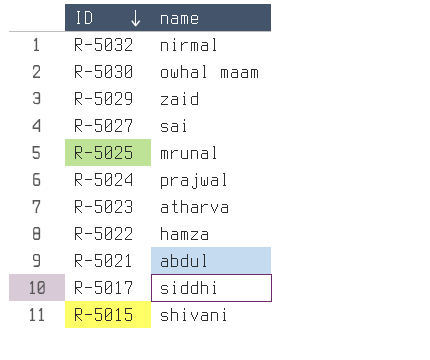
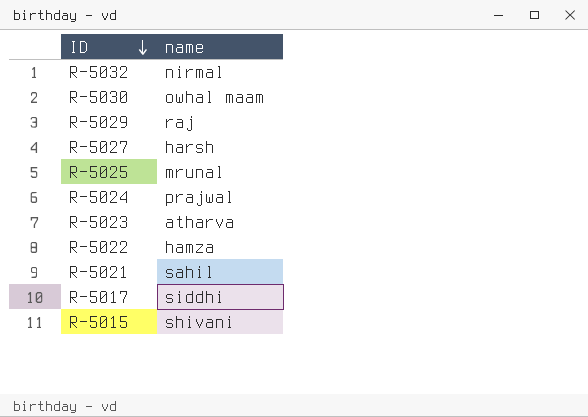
R-5029 | name: zaid -> raj
R-5027 | name: sai -> harsh
R-5021 | name: abdul -> sahil

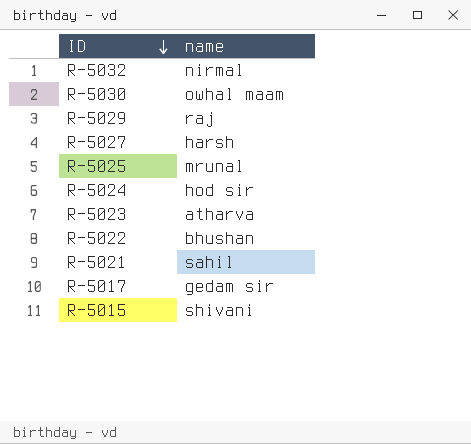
R-5024 | name: prajwal -> hod sir
R-5022 | name: hamza -> bhushan
R-5017 | name: siddhi -> gedam sir

